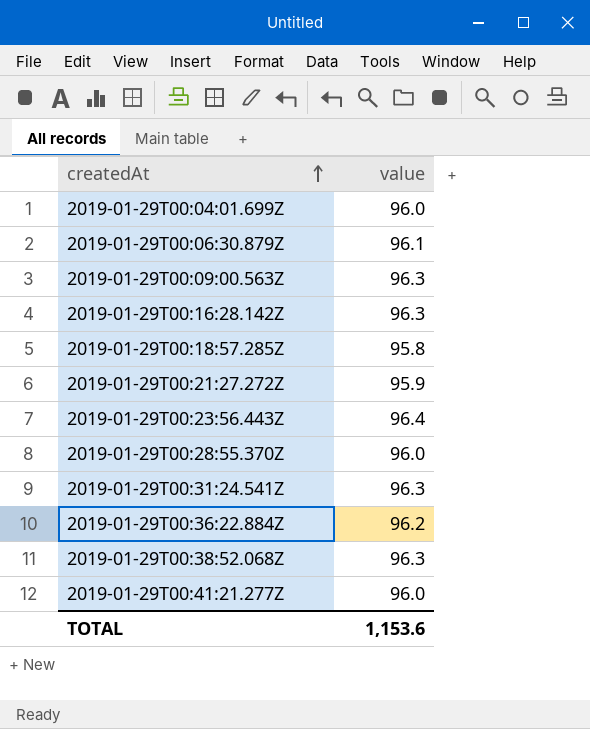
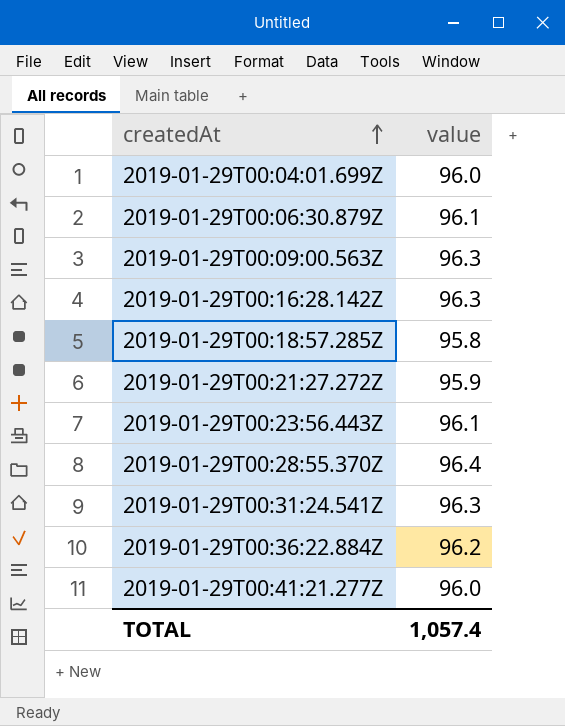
row 2019-01-29T00:38:52.068Z: 96.3 -> none
2019-01-29T00:23:56.443Z | value: 96.4 -> 96.1
2019-01-29T00:28:55.370Z | value: 96.0 -> 96.4
TOTAL | value: 1,153.6 -> 1,057.4

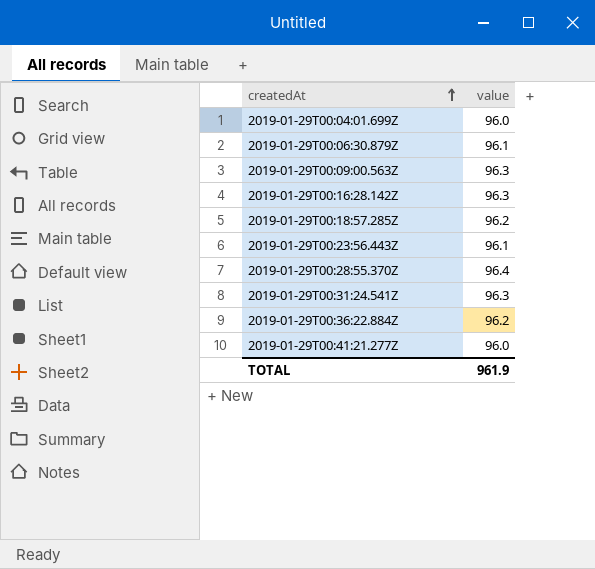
row 2019-01-29T00:21:27.272Z: 95.9 -> none
2019-01-29T00:18:57.285Z | value: 95.8 -> 96.2
TOTAL | value: 1,057.4 -> 961.9

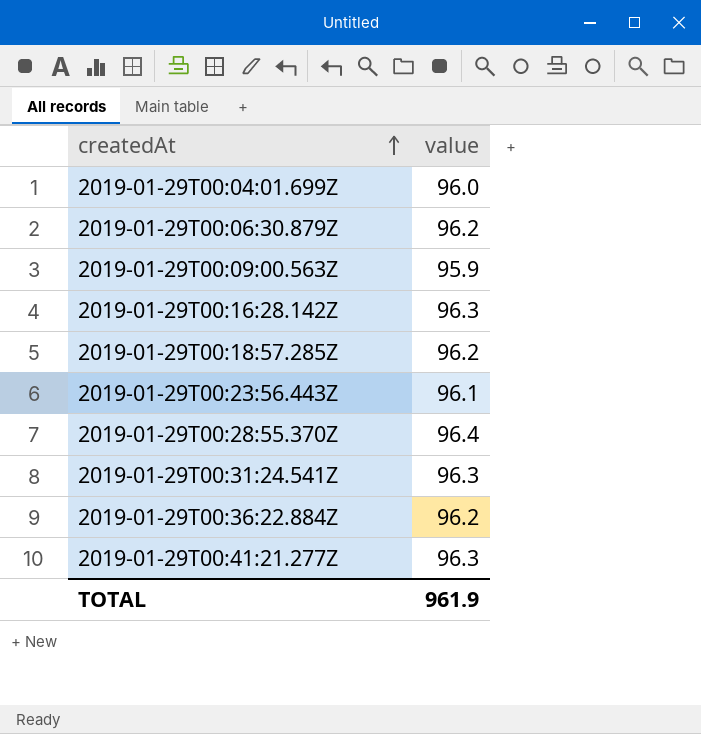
2019-01-29T00:06:30.879Z | value: 96.1 -> 96.2
2019-01-29T00:09:00.563Z | value: 96.3 -> 95.9
2019-01-29T00:41:21.277Z | value: 96.0 -> 96.3

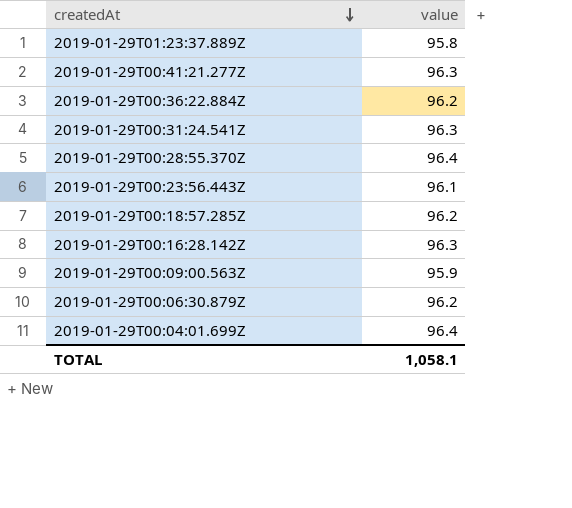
row order: createdAt ascending -> createdAt descending
row 2019-01-29T01:23:37.889Z: none -> 95.8
2019-01-29T00:04:01.699Z | value: 96.0 -> 96.4
TOTAL | value: 961.9 -> 1,058.1

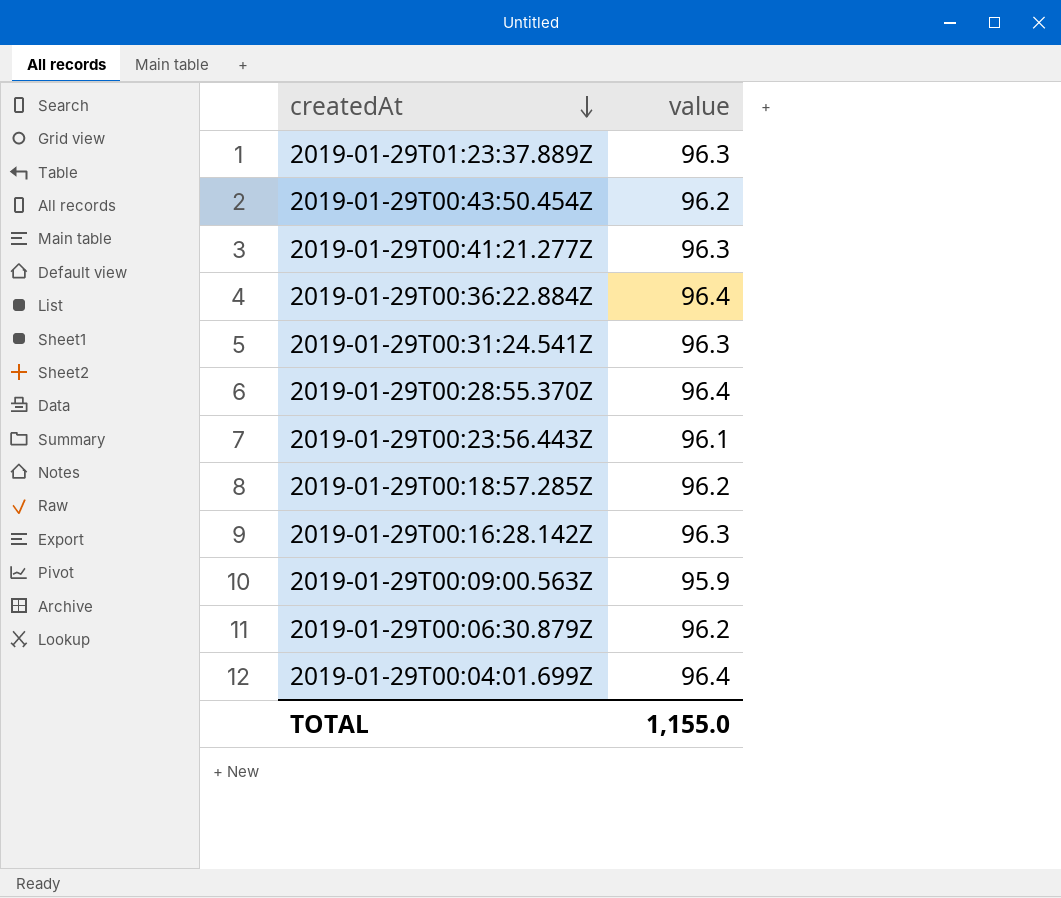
2019-01-29T01:23:37.889Z | value: 95.8 -> 96.3
row 2019-01-29T00:43:50.454Z: none -> 96.2
2019-01-29T00:36:22.884Z | value: 96.2 -> 96.4
TOTAL | value: 1,058.1 -> 1,155.0

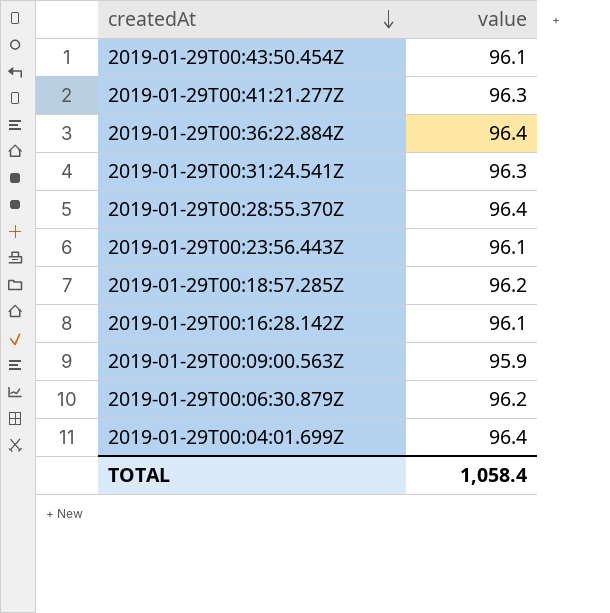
row 2019-01-29T01:23:37.889Z: 96.3 -> none
2019-01-29T00:43:50.454Z | value: 96.2 -> 96.1
2019-01-29T00:16:28.142Z | value: 96.3 -> 96.1
TOTAL | value: 1,155.0 -> 1,058.4

